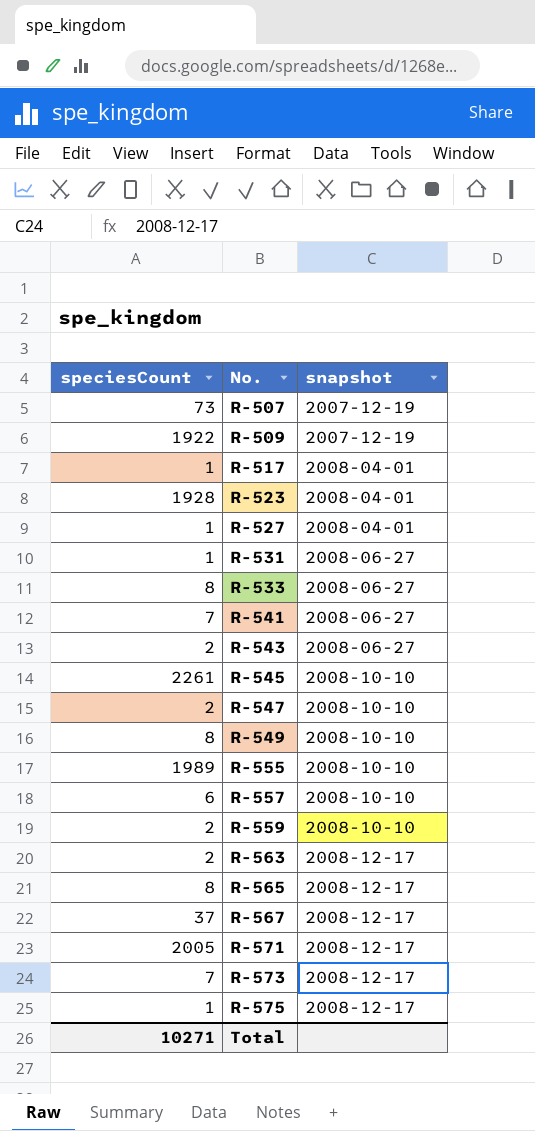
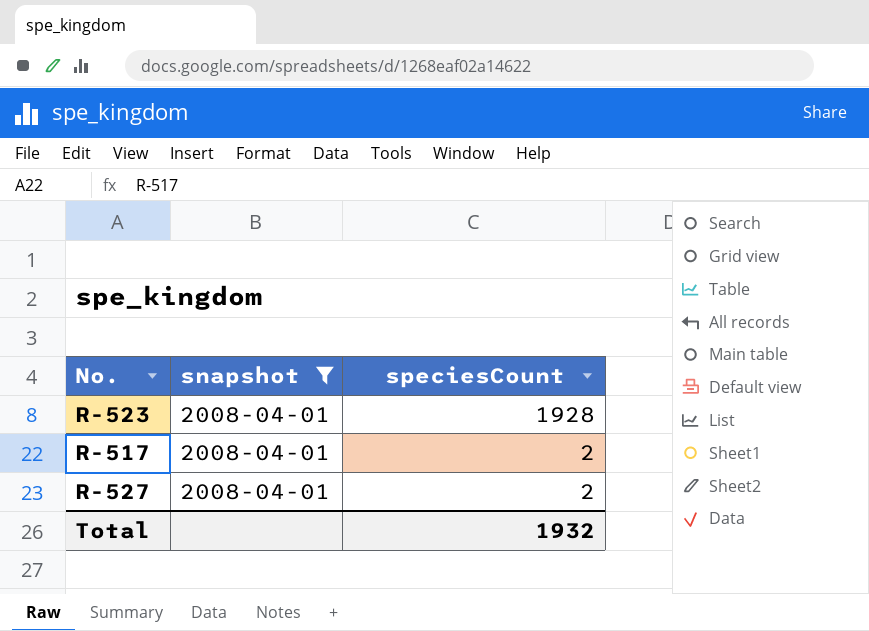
filter: none -> snapshot = 2008-04-01
row order: No. ascending -> speciesCount descending
column speciesCount | position: 1 -> 3
R-517 | speciesCount: 1 -> 2
R-527 | speciesCount: 1 -> 2
Total | speciesCount: 10271 -> 1932

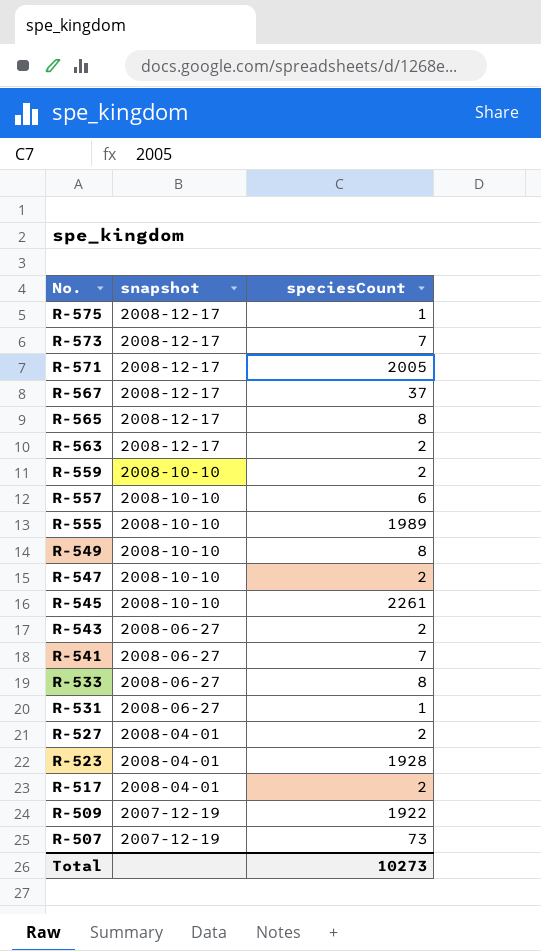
filter: snapshot = 2008-04-01 -> none
row order: speciesCount descending -> No. descending
Total | speciesCount: 1932 -> 10273

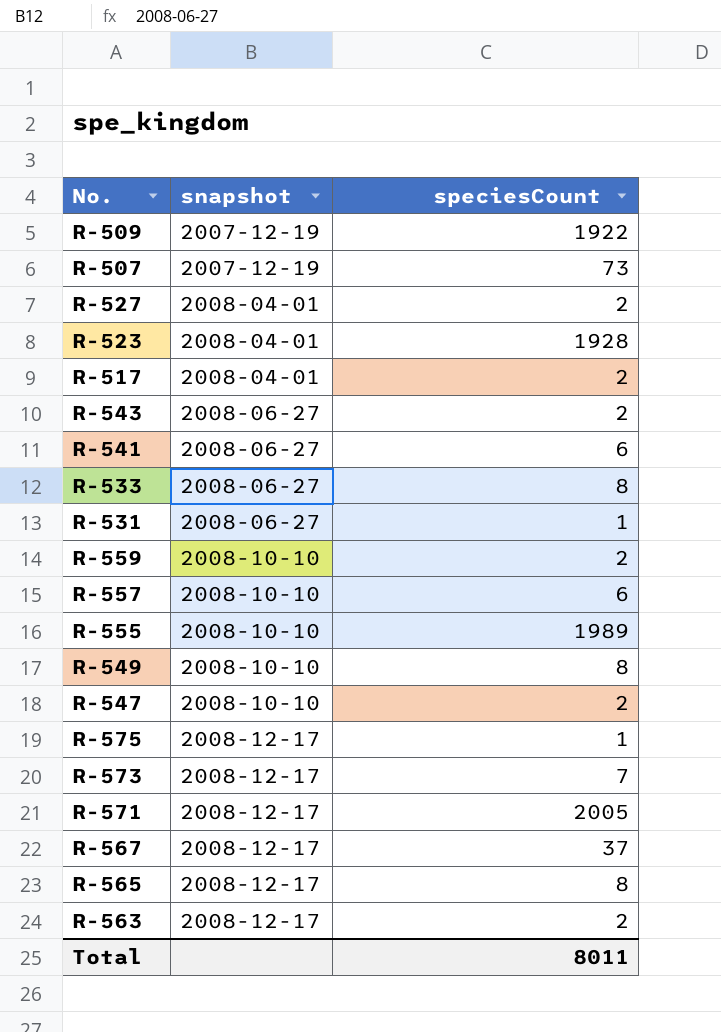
row order: No. descending -> snapshot ascending
row R-545: 2008-10-10 | 2261 -> none
R-541 | speciesCount: 7 -> 6
Total | speciesCount: 10273 -> 8011

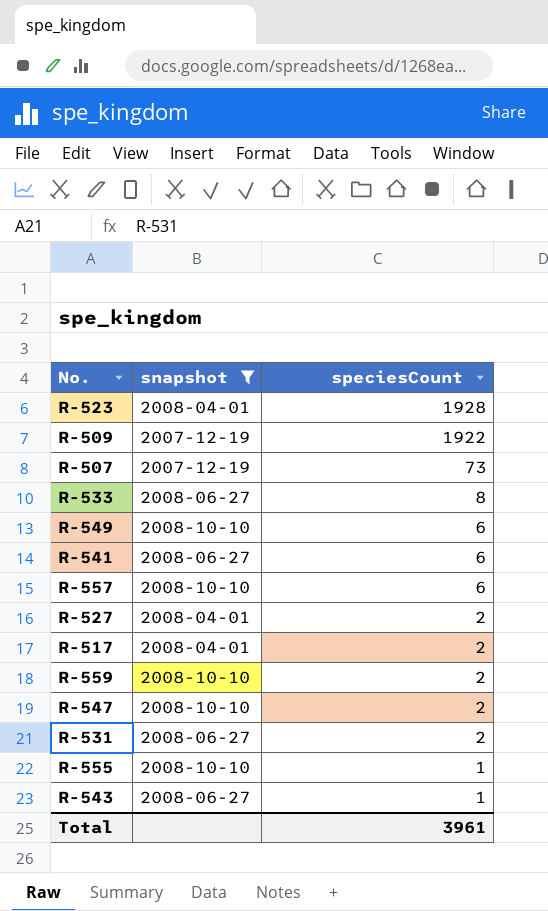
filter: none -> snapshot != 2008-12-17
row order: snapshot ascending -> speciesCount descending
R-549 | speciesCount: 8 -> 6
R-531 | speciesCount: 1 -> 2
R-555 | speciesCount: 1989 -> 1
R-543 | speciesCount: 2 -> 1
Total | speciesCount: 8011 -> 3961

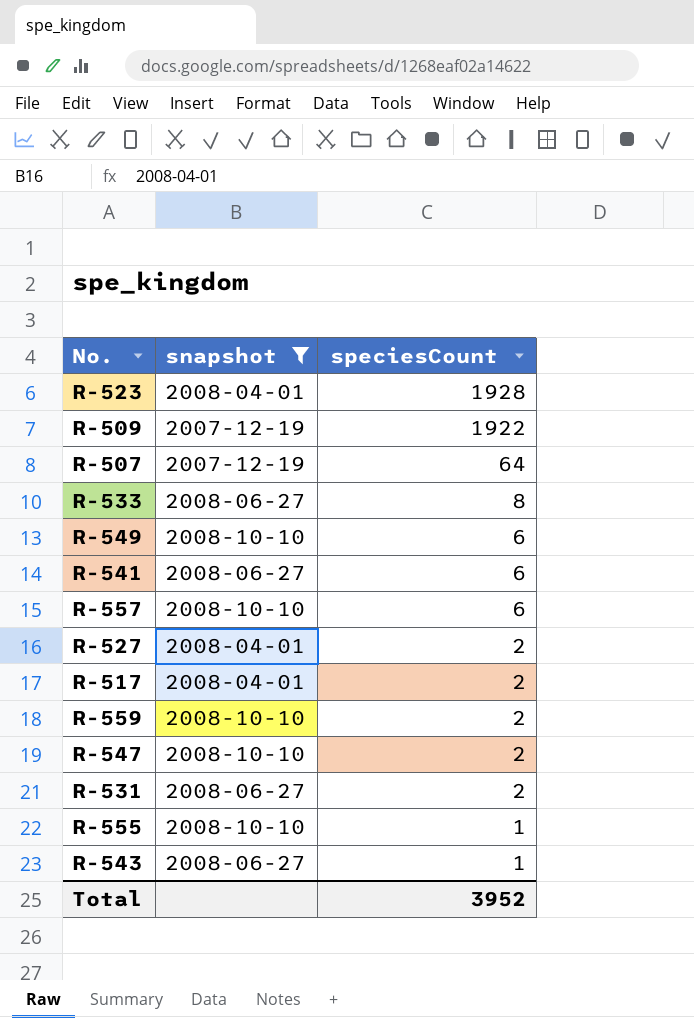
R-507 | speciesCount: 73 -> 64
Total | speciesCount: 3961 -> 3952

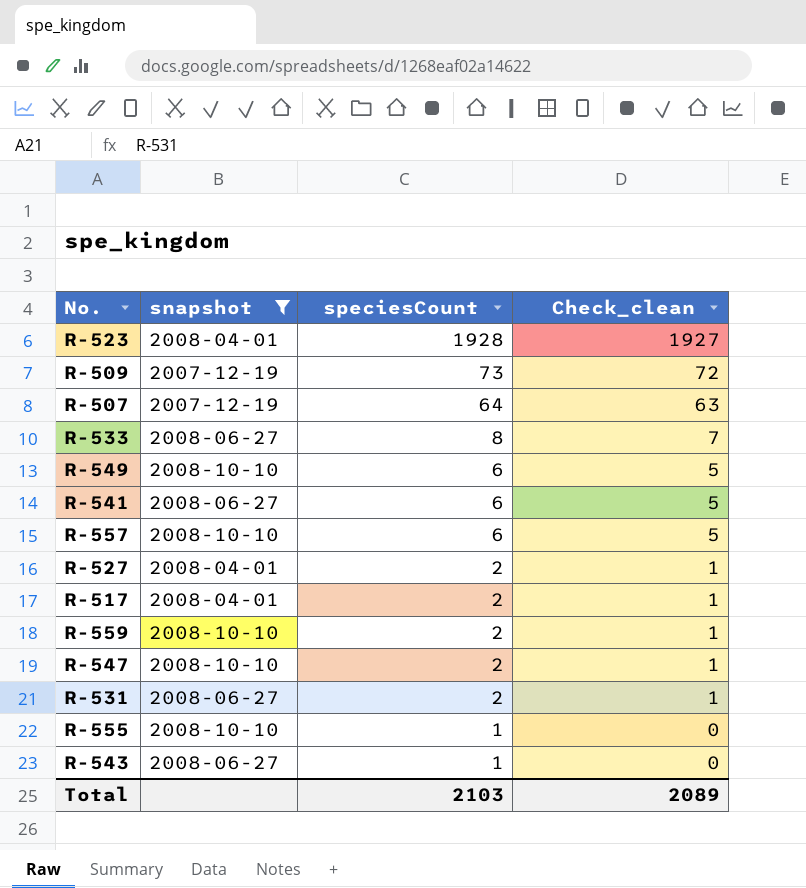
column Check_clean | formula: none -> [speciesCount] - 1
R-509 | speciesCount: 1922 -> 73
Total | speciesCount: 3952 -> 2103

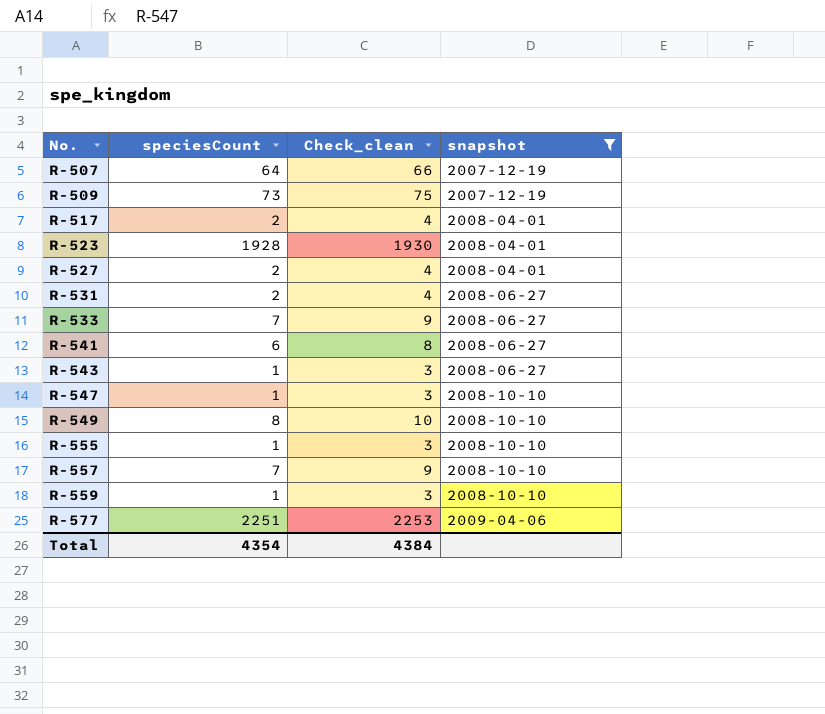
row order: speciesCount descending -> No. ascending
column Check_clean | formula: [speciesCount] - 1 -> [speciesCount] + 2
column snapshot | position: 2 -> 4
R-533 | speciesCount: 8 -> 7
R-547 | speciesCount: 2 -> 1
R-549 | speciesCount: 6 -> 8
R-557 | speciesCount: 6 -> 7
R-559 | speciesCount: 2 -> 1
row R-577: none -> 2251 | 2253 | 2009-04-06
Total | speciesCount: 2103 -> 4354
Total | Check_clean: 2089 -> 4384

